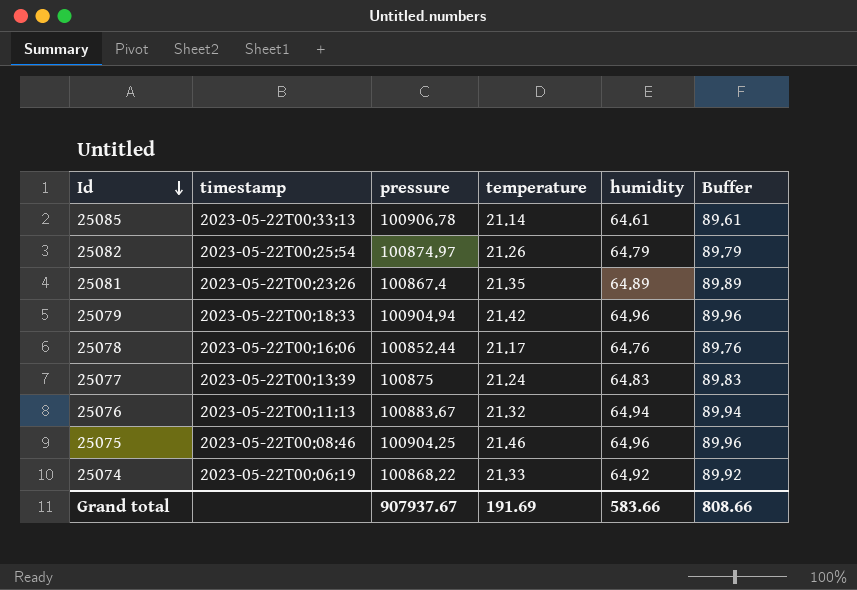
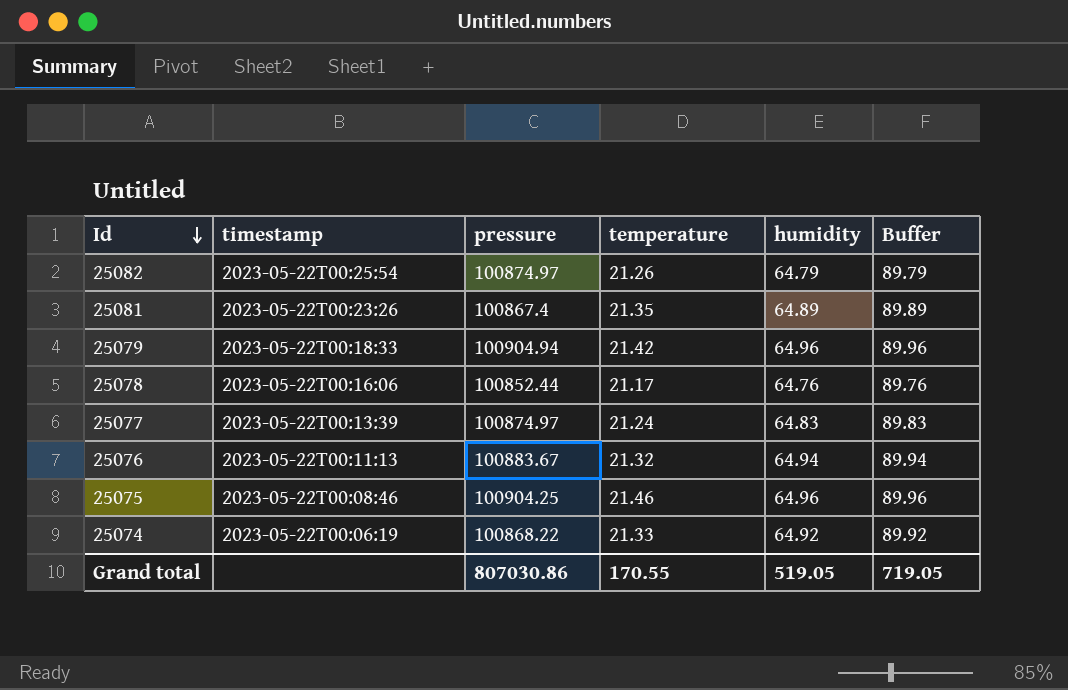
row 25085: 2023-05-22T00:33:13 | 100906.78 | 21.14 | 64.61 | 89.61 -> none
25077 | pressure: 100875 -> 100874.97
Grand total | pressure: 907937.67 -> 807030.86
Grand total | temperature: 191.69 -> 170.55
Grand total | humidity: 583.66 -> 519.05
Grand total | Buffer: 808.66 -> 719.05

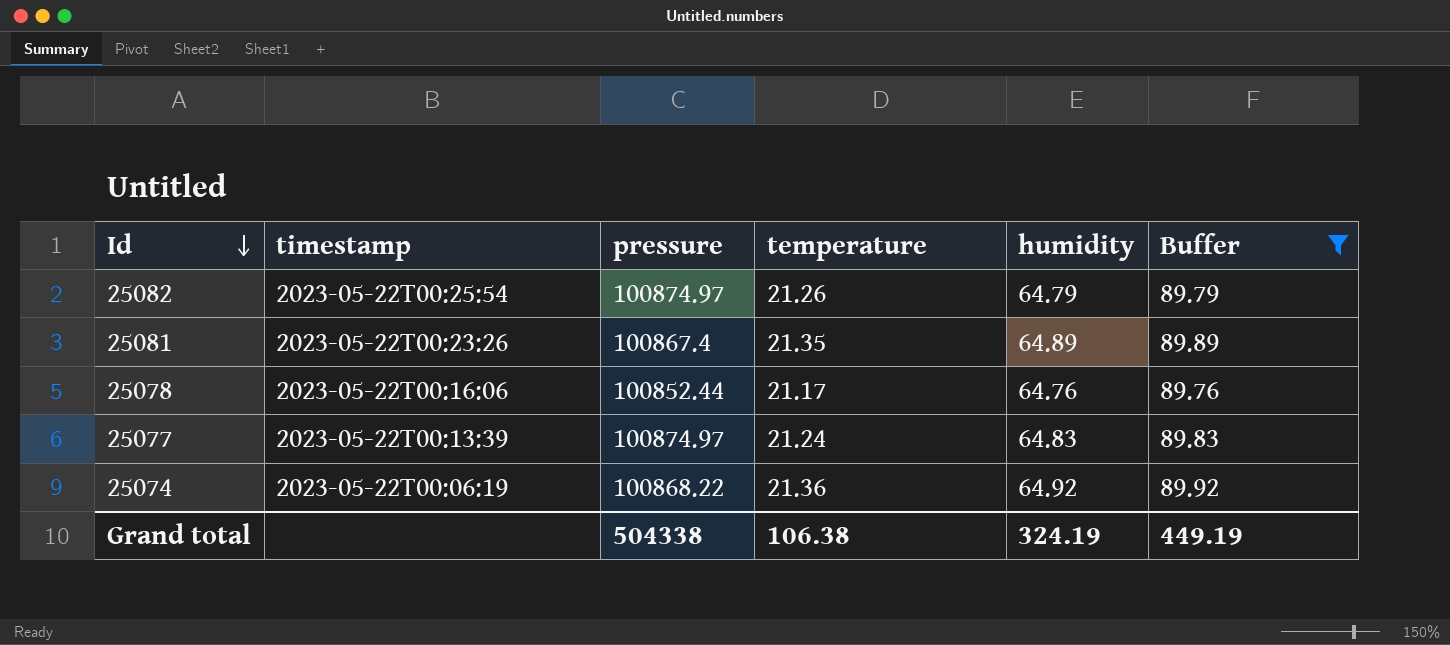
filter: none -> Buffer <= 89.92
25074 | temperature: 21.33 -> 21.36
Grand total | pressure: 807030.86 -> 504338
Grand total | temperature: 170.55 -> 106.38
Grand total | humidity: 519.05 -> 324.19
Grand total | Buffer: 719.05 -> 449.19

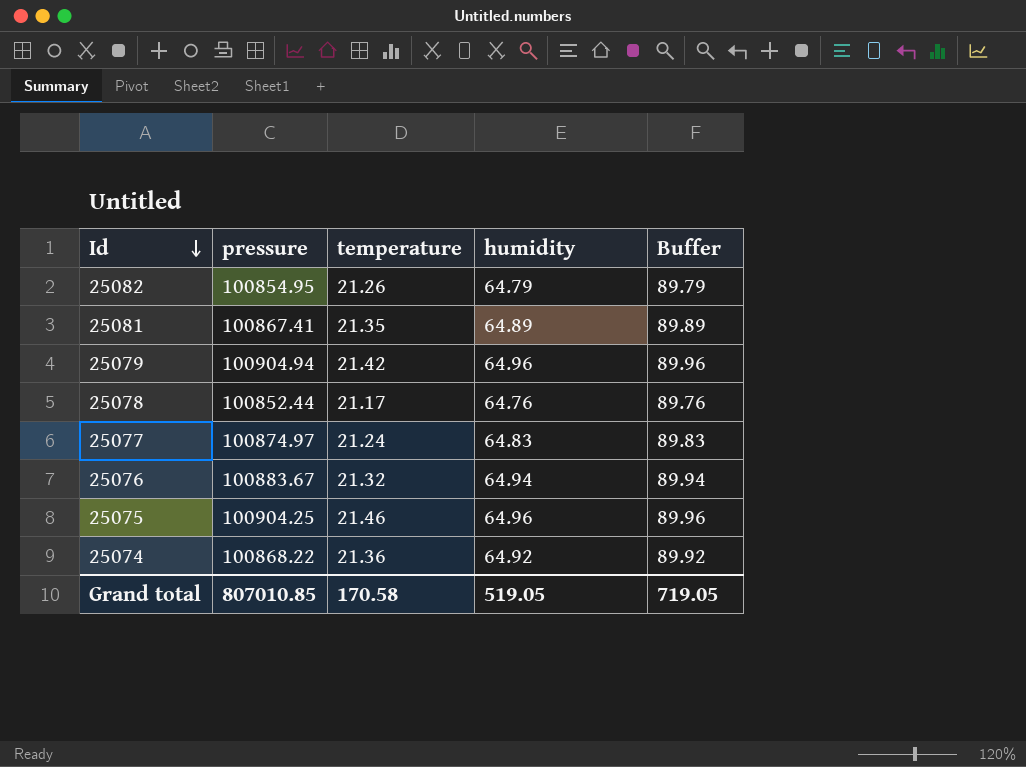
filter: Buffer <= 89.92 -> none
column timestamp | position: 2 -> none
25082 | pressure: 100874.97 -> 100854.95
25081 | pressure: 100867.4 -> 100867.41
Grand total | pressure: 504338 -> 807010.85
Grand total | temperature: 106.38 -> 170.58
Grand total | humidity: 324.19 -> 519.05
Grand total | Buffer: 449.19 -> 719.05

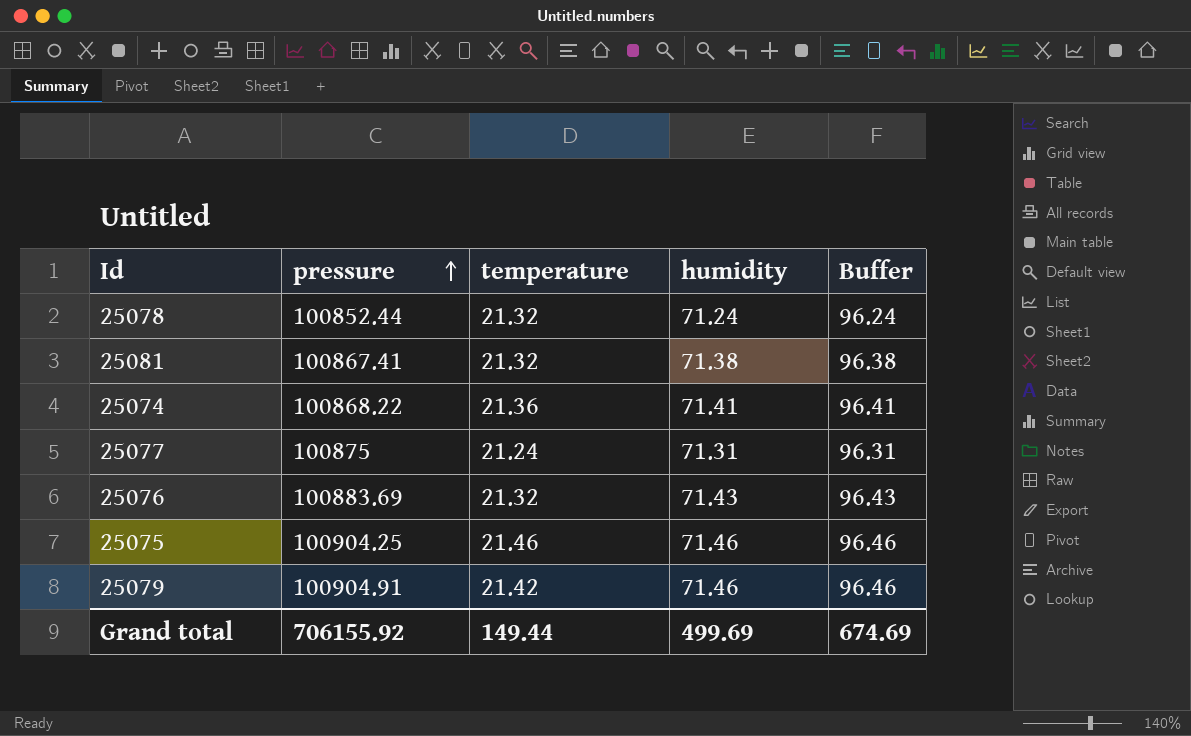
row order: Id descending -> pressure ascending
row 25082: 100854.95 | 21.26 | 64.79 | 89.79 -> none
25078 | temperature: 21.17 -> 21.32
25078 | humidity: 64.76 -> 71.24
25078 | Buffer: 89.76 -> 96.24
25081 | temperature: 21.35 -> 21.32
25081 | humidity: 64.89 -> 71.38
25081 | Buffer: 89.89 -> 96.38
25074 | humidity: 64.92 -> 71.41
25074 | Buffer: 89.92 -> 96.41
25077 | pressure: 100874.97 -> 100875
25077 | humidity: 64.83 -> 71.31
25077 | Buffer: 89.83 -> 96.31
25076 | pressure: 100883.67 -> 100883.69
25076 | humidity: 64.94 -> 71.43
25076 | Buffer: 89.94 -> 96.43
25075 | humidity: 64.96 -> 71.46
25075 | Buffer: 89.96 -> 96.46
25079 | pressure: 100904.94 -> 100904.91
25079 | humidity: 64.96 -> 71.46
25079 | Buffer: 89.96 -> 96.46
Grand total | pressure: 807010.85 -> 706155.92
Grand total | temperature: 170.58 -> 149.44
Grand total | humidity: 519.05 -> 499.69
Grand total | Buffer: 719.05 -> 674.69

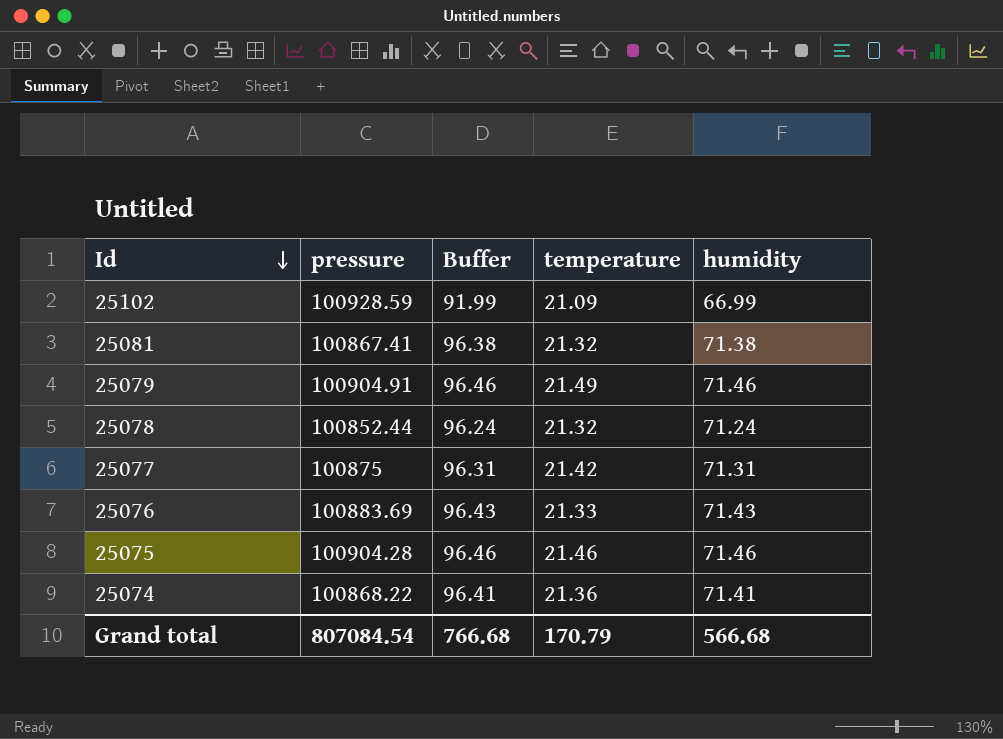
row order: pressure ascending -> Id descending
column Buffer | position: 5 -> 3
row 25102: none -> 100928.59 | 91.99 | 21.09 | 66.99
25079 | temperature: 21.42 -> 21.49
25077 | temperature: 21.24 -> 21.42
25076 | temperature: 21.32 -> 21.33
25075 | pressure: 100904.25 -> 100904.28
Grand total | pressure: 706155.92 -> 807084.54
Grand total | Buffer: 674.69 -> 766.68
Grand total | temperature: 149.44 -> 170.79
Grand total | humidity: 499.69 -> 566.68

